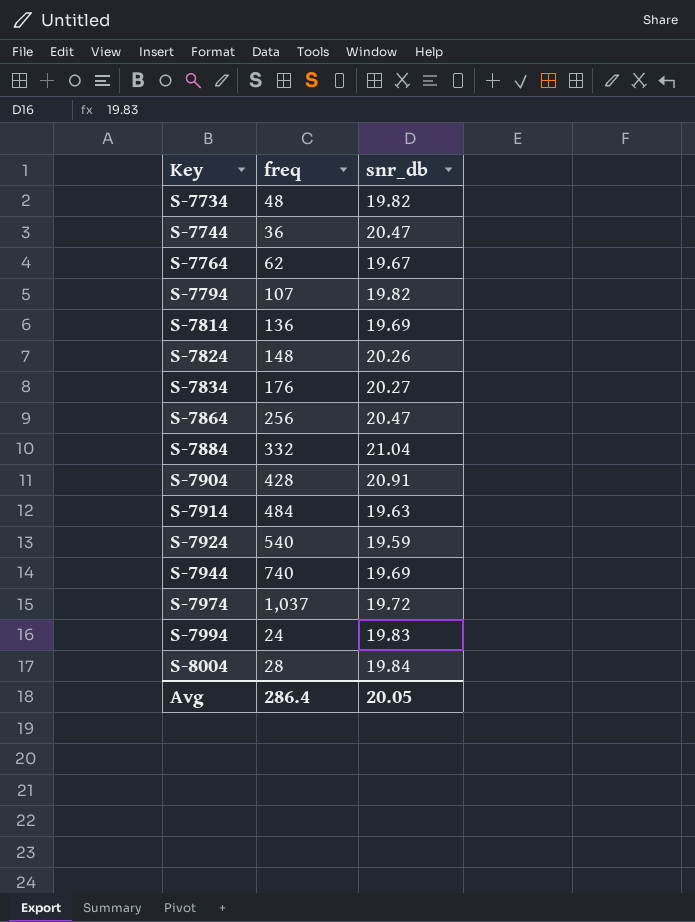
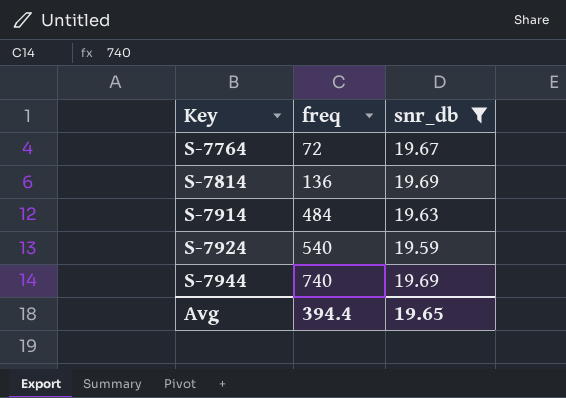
filter: none -> snr_db <= 19.69
S-7764 | freq: 62 -> 72
Avg | freq: 286.4 -> 394.4
Avg | snr_db: 20.05 -> 19.65

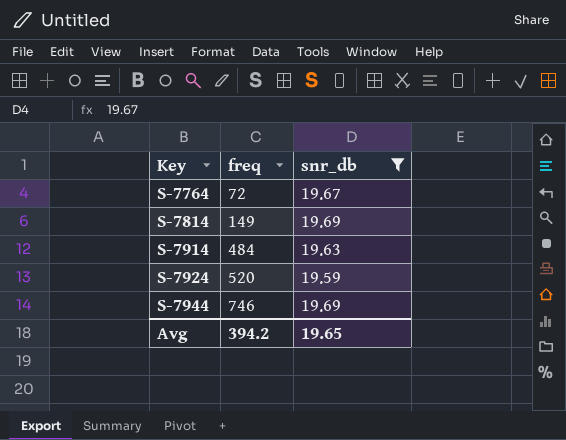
S-7814 | freq: 136 -> 149
S-7924 | freq: 540 -> 520
S-7944 | freq: 740 -> 746
Avg | freq: 394.4 -> 394.2

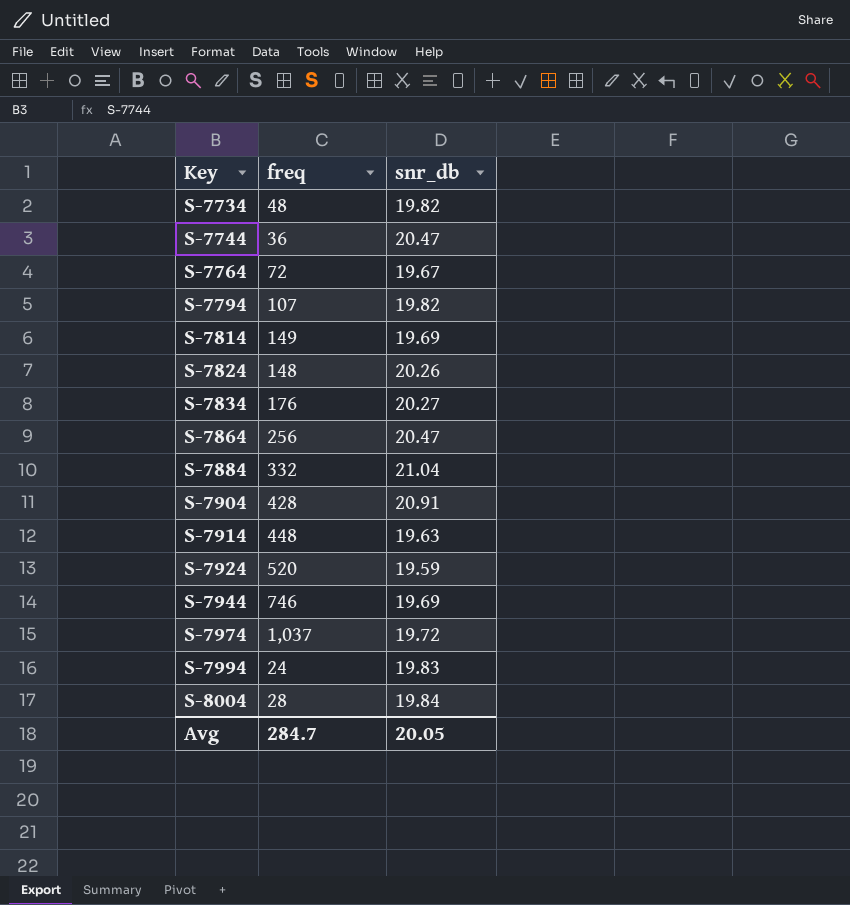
filter: snr_db <= 19.69 -> none
S-7914 | freq: 484 -> 448
Avg | freq: 394.2 -> 284.7
Avg | snr_db: 19.65 -> 20.05

